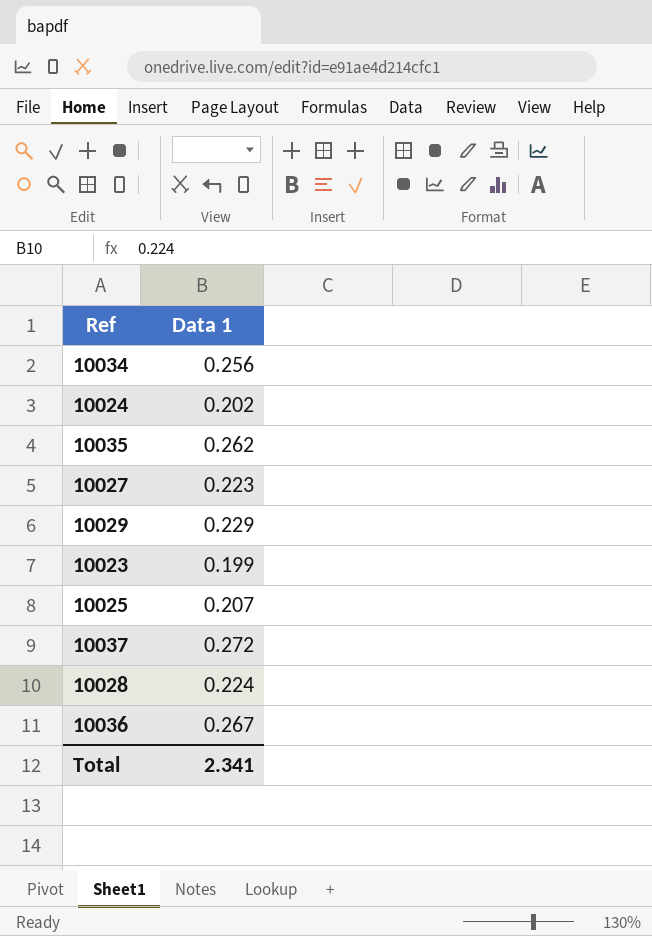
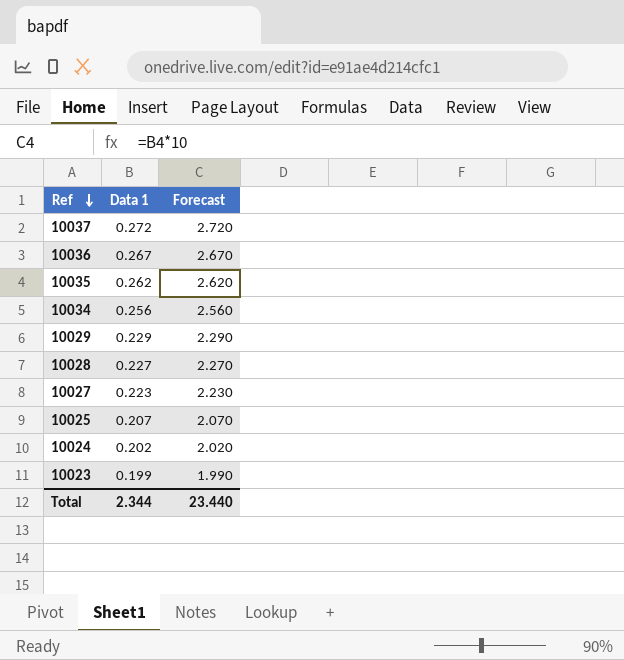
row order: none -> Ref descending
column Forecast | formula: none -> [Data 1] * 10
10028 | Data 1: 0.224 -> 0.227
Total | Data 1: 2.341 -> 2.344

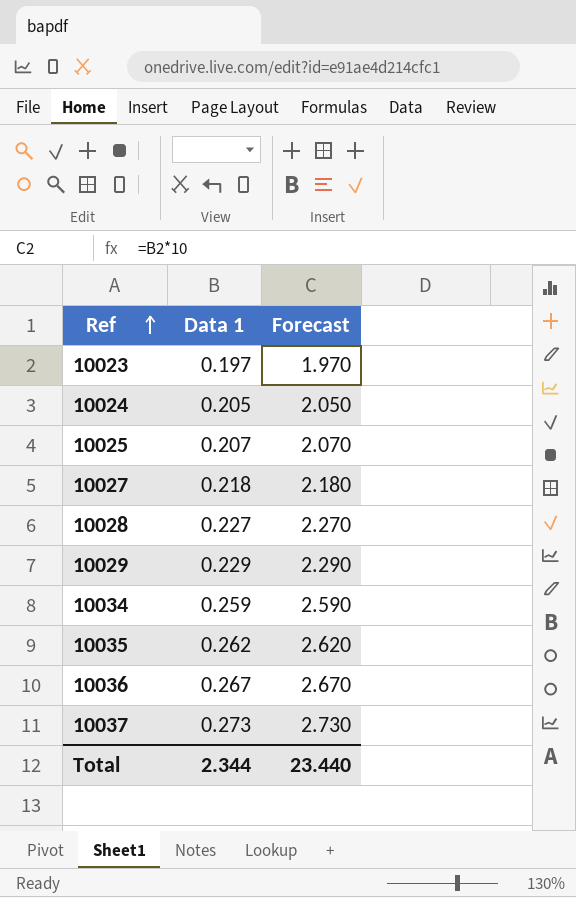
row order: Ref descending -> Ref ascending
10023 | Data 1: 0.199 -> 0.197
10023 | Forecast: 1.990 -> 1.970
10024 | Data 1: 0.202 -> 0.205
10024 | Forecast: 2.020 -> 2.050
10027 | Data 1: 0.223 -> 0.218
10027 | Forecast: 2.230 -> 2.180
10034 | Data 1: 0.256 -> 0.259
10034 | Forecast: 2.560 -> 2.590
10037 | Data 1: 0.272 -> 0.273
10037 | Forecast: 2.720 -> 2.730

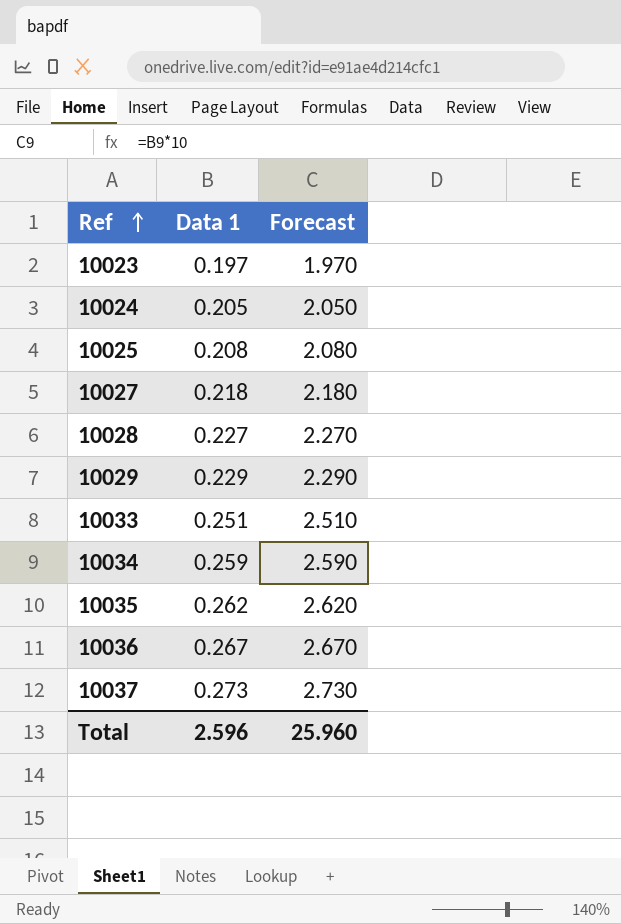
10025 | Data 1: 0.207 -> 0.208
10025 | Forecast: 2.070 -> 2.080
row 10033: none -> 0.251 | 2.510
Total | Data 1: 2.344 -> 2.596
Total | Forecast: 23.440 -> 25.960

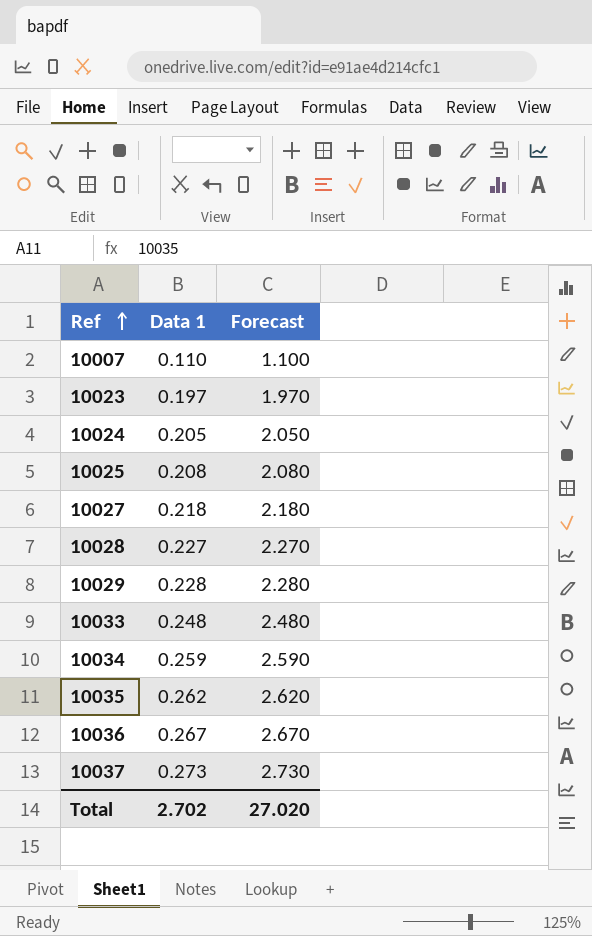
row 10007: none -> 0.110 | 1.100
10029 | Data 1: 0.229 -> 0.228
10029 | Forecast: 2.290 -> 2.280
10033 | Data 1: 0.251 -> 0.248
10033 | Forecast: 2.510 -> 2.480
Total | Data 1: 2.596 -> 2.702
Total | Forecast: 25.960 -> 27.020

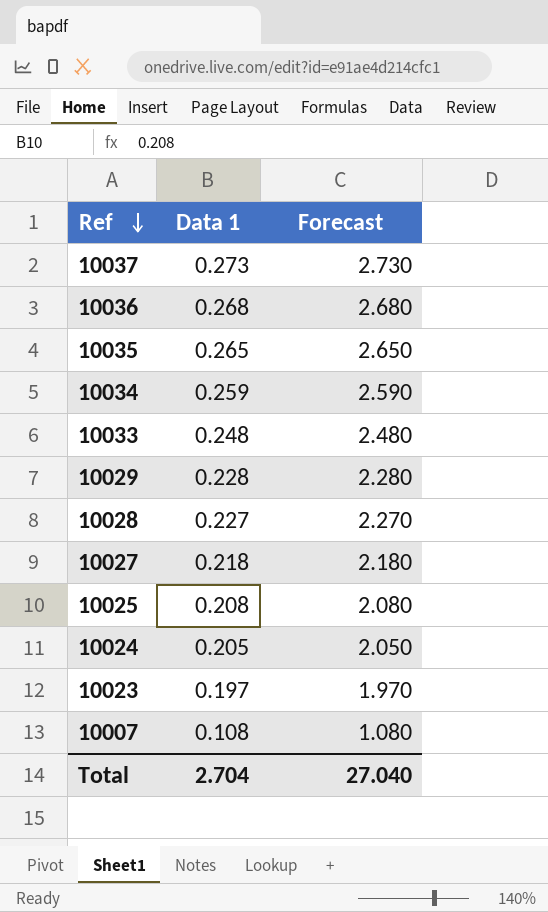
row order: Ref ascending -> Ref descending
10036 | Data 1: 0.267 -> 0.268
10036 | Forecast: 2.670 -> 2.680
10035 | Data 1: 0.262 -> 0.265
10035 | Forecast: 2.620 -> 2.650
10007 | Data 1: 0.110 -> 0.108
10007 | Forecast: 1.100 -> 1.080
Total | Data 1: 2.702 -> 2.704
Total | Forecast: 27.020 -> 27.040

